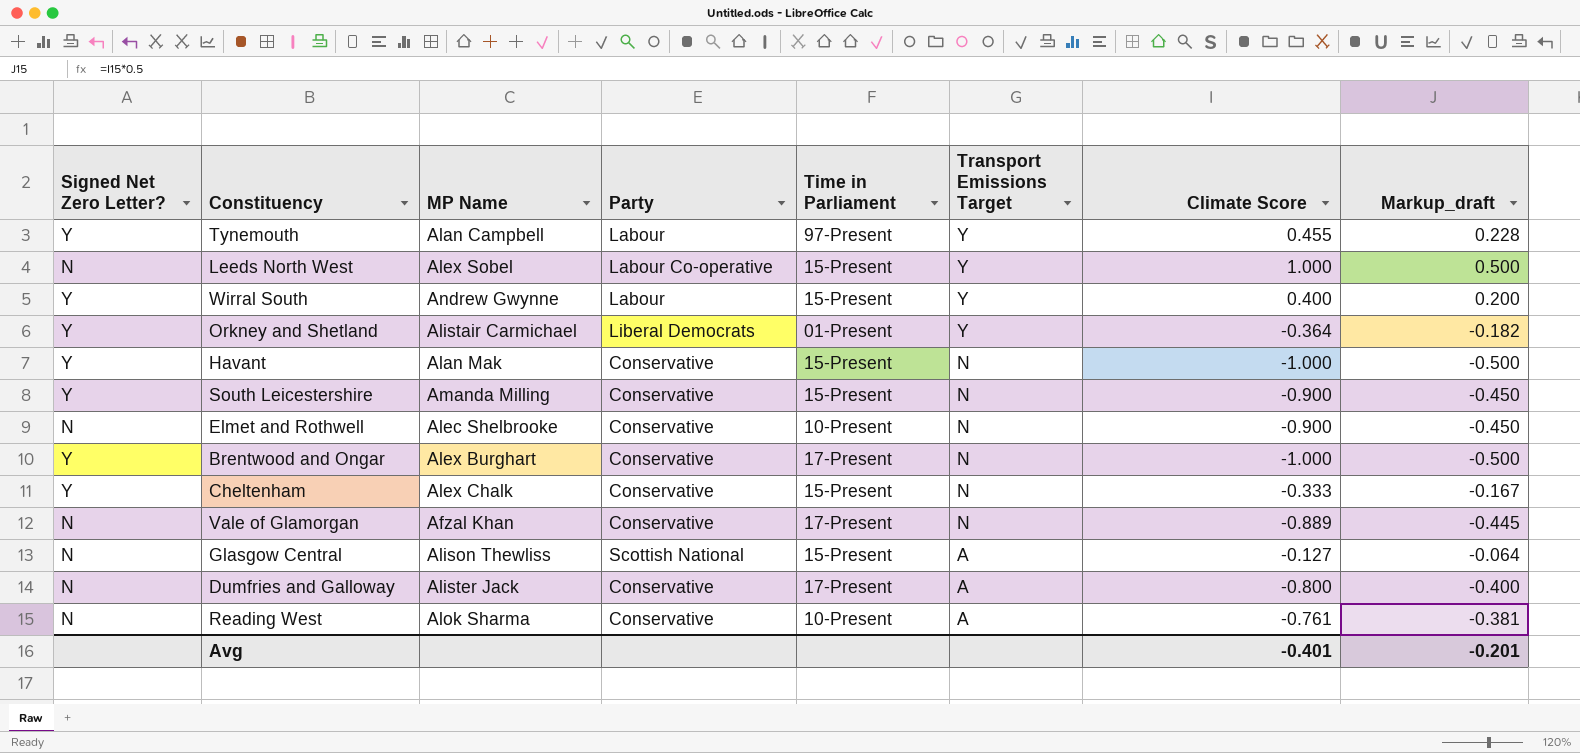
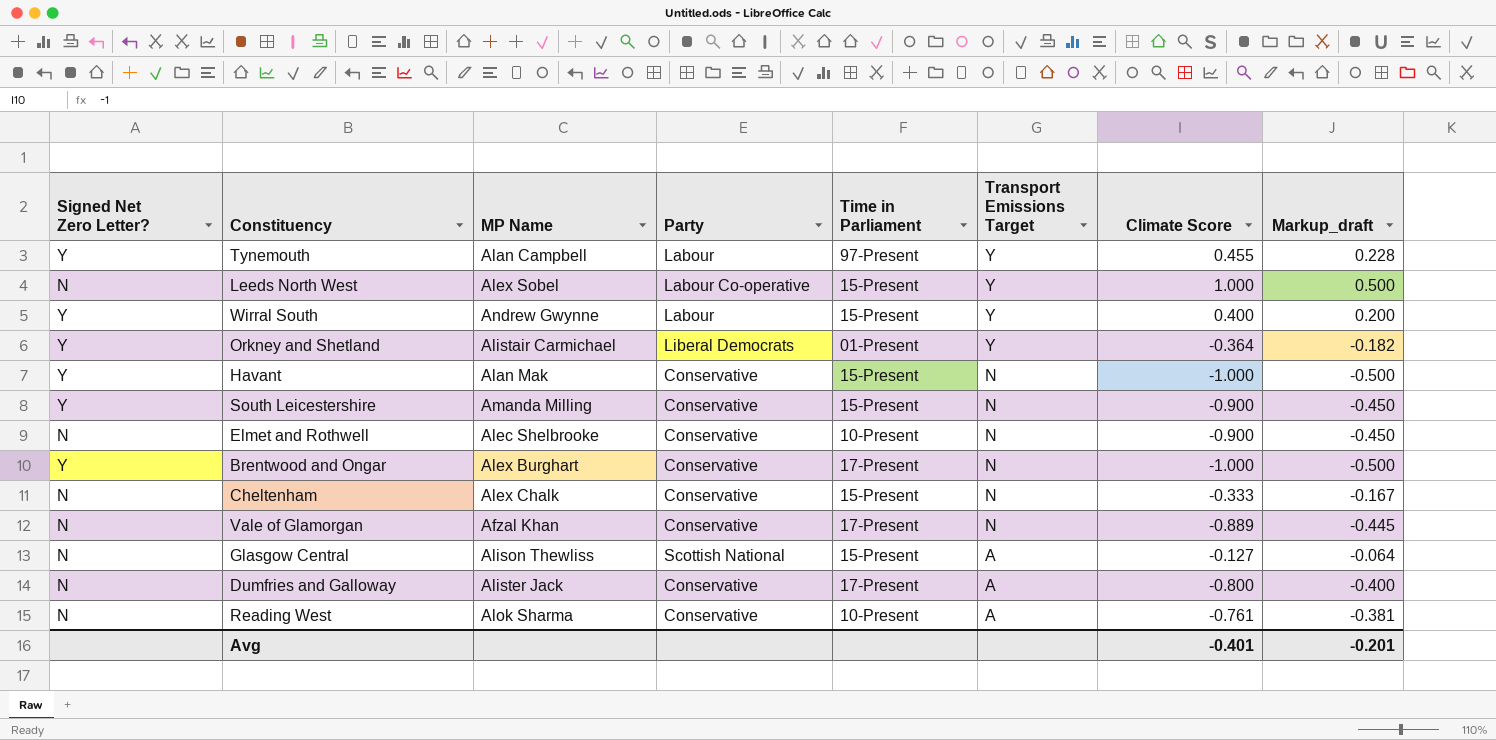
Cheltenham | Signed Net Zero Letter?: Y -> N

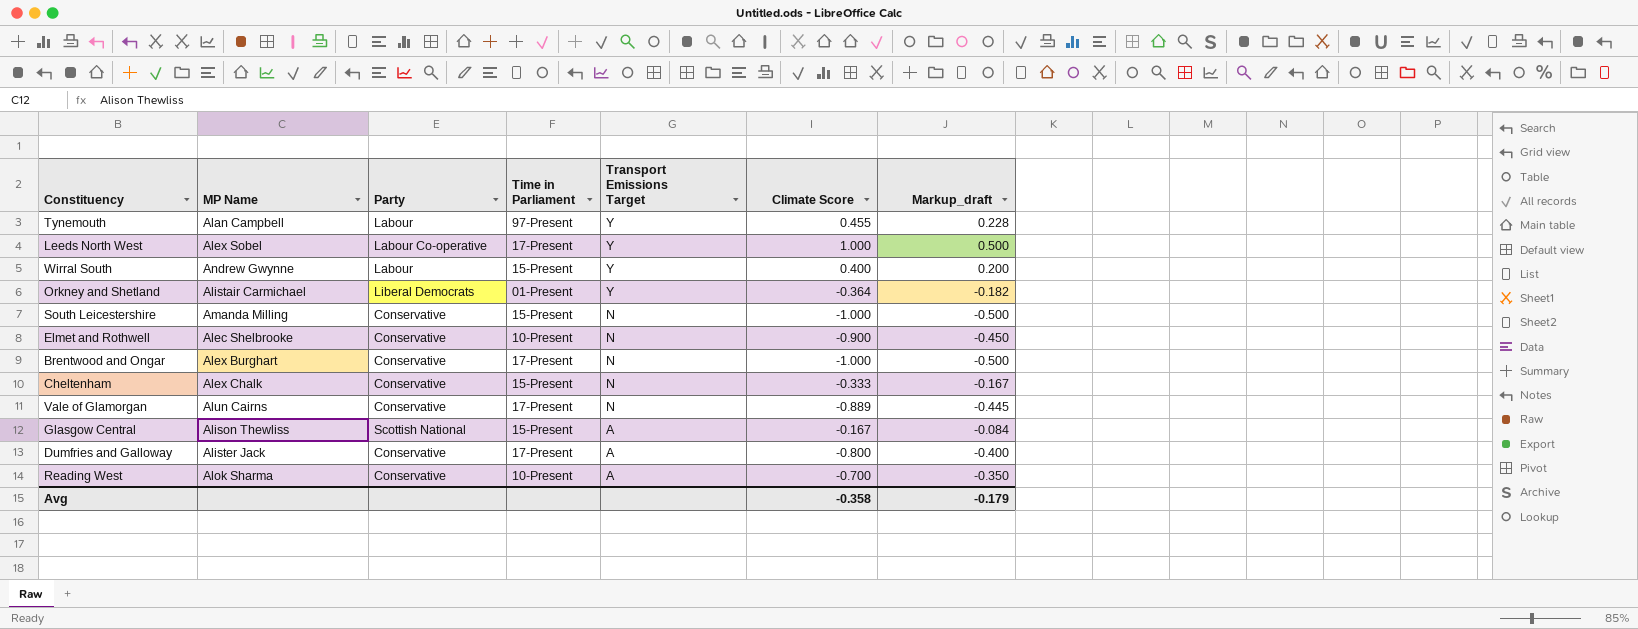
column Signed Net Zero Letter? | position: 1 -> none
row Havant: Y | Alan Mak | Conservative | 15-Present | N | -1.000 | -0.500 -> none
Leeds North West | Time in Parliament: 15-Present -> 17-Present
South Leicestershire | Climate Score: -0.900 -> -1.000
South Leicestershire | Markup_draft: -0.450 -> -0.500
Vale of Glamorgan | MP Name: Afzal Khan -> Alun Cairns
Glasgow Central | Climate Score: -0.127 -> -0.167
Glasgow Central | Markup_draft: -0.064 -> -0.084
Reading West | Climate Score: -0.761 -> -0.700
Reading West | Markup_draft: -0.381 -> -0.350
Avg | Climate Score: -0.401 -> -0.358
Avg | Markup_draft: -0.201 -> -0.179

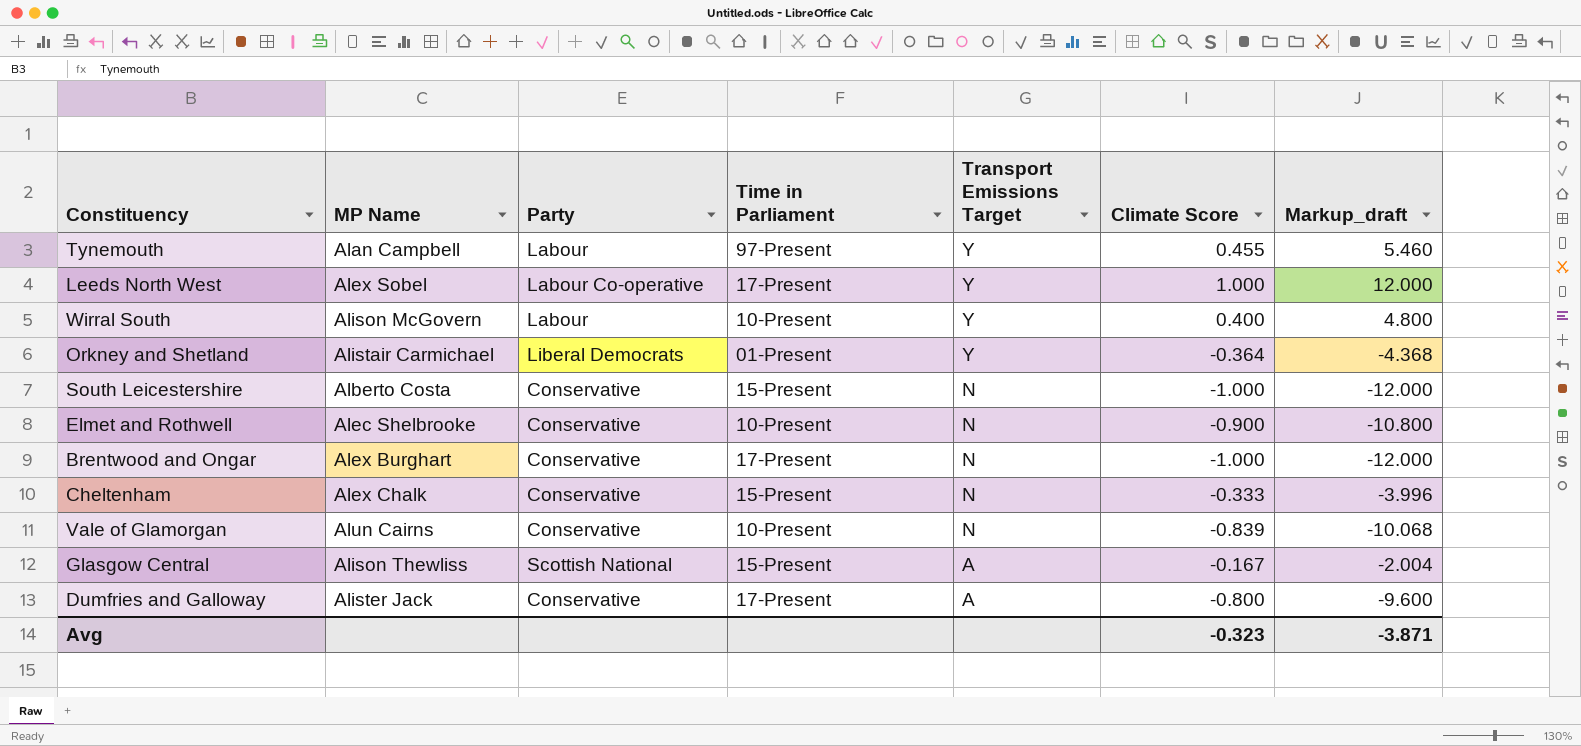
column Markup_draft | formula: [Climate Score] * 0.5 -> [Climate Score] * 12
row Reading West: Alok Sharma | Conservative | 10-Present | A | -0.700 | -0.350 -> none
Wirral South | MP Name: Andrew Gwynne -> Alison McGovern
Wirral South | Time in Parliament: 15-Present -> 10-Present
South Leicestershire | MP Name: Amanda Milling -> Alberto Costa
Vale of Glamorgan | Time in Parliament: 17-Present -> 10-Present
Vale of Glamorgan | Climate Score: -0.889 -> -0.839
Avg | Climate Score: -0.358 -> -0.323
Avg | Markup_draft: -0.179 -> -3.871

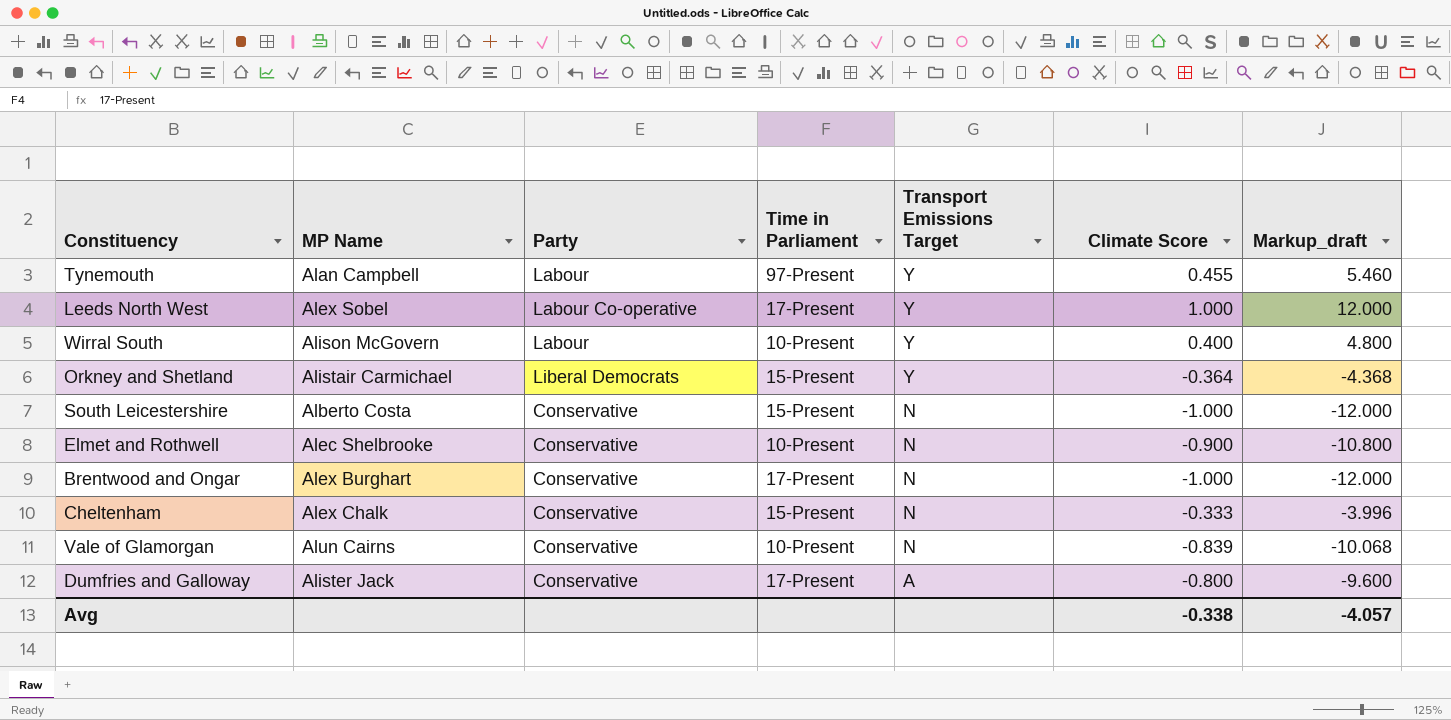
row Glasgow Central: Alison Thewliss | Scottish National | 15-Present | A | -0.167 | -2.004 -> none
Orkney and Shetland | Time in Parliament: 01-Present -> 15-Present
Avg | Climate Score: -0.323 -> -0.338
Avg | Markup_draft: -3.871 -> -4.057

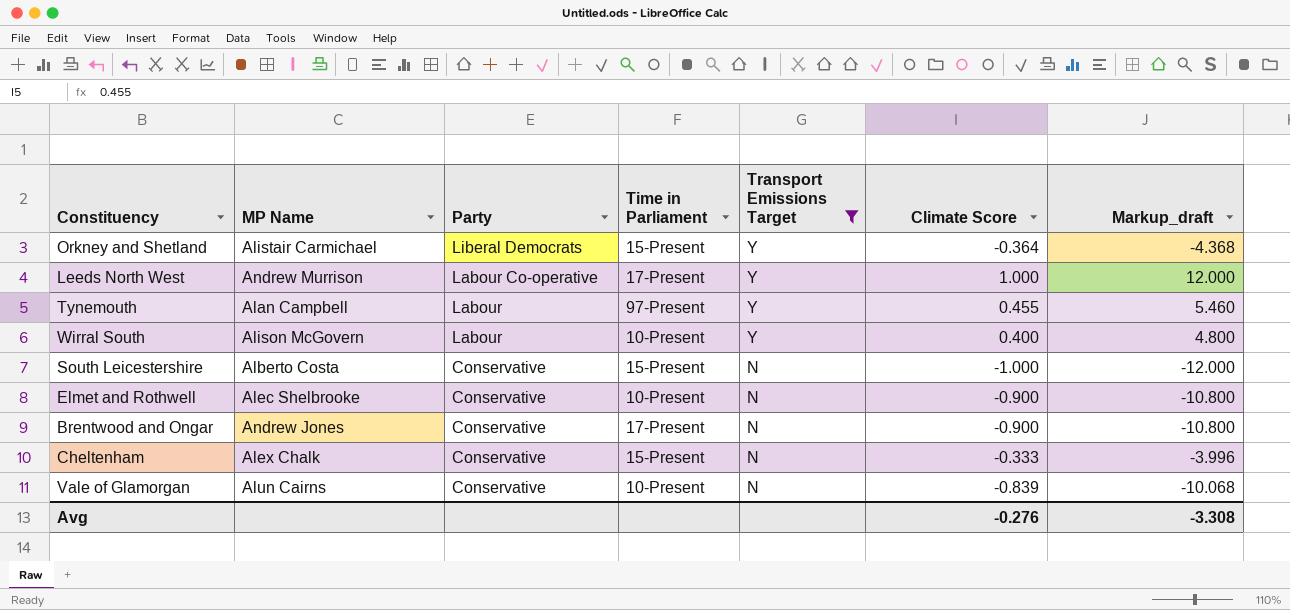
filter: none -> Transport Emissions Target != A
row order: Transport Emissions Target descending -> Party descending
Leeds North West | MP Name: Alex Sobel -> Andrew Murrison
Brentwood and Ongar | MP Name: Alex Burghart -> Andrew Jones
Brentwood and Ongar | Climate Score: -1.000 -> -0.900
Brentwood and Ongar | Markup_draft: -12.000 -> -10.800
Avg | Climate Score: -0.338 -> -0.276
Avg | Markup_draft: -4.057 -> -3.308

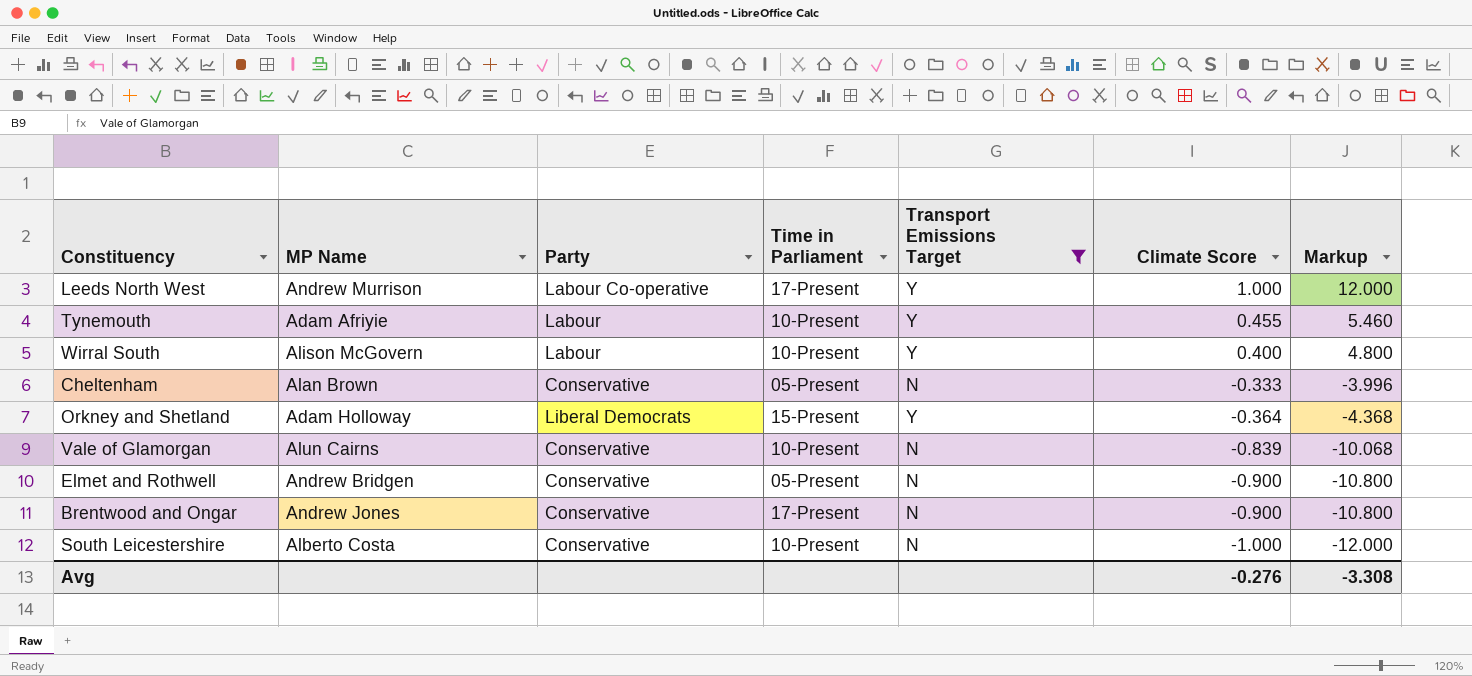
row order: Party descending -> Climate Score descending
column name: Markup_draft -> Markup
Tynemouth | MP Name: Alan Campbell -> Adam Afriyie
Tynemouth | Time in Parliament: 97-Present -> 10-Present
Cheltenham | MP Name: Alex Chalk -> Alan Brown
Cheltenham | Time in Parliament: 15-Present -> 05-Present
Orkney and Shetland | MP Name: Alistair Carmichael -> Adam Holloway
Elmet and Rothwell | MP Name: Alec Shelbrooke -> Andrew Bridgen
Elmet and Rothwell | Time in Parliament: 10-Present -> 05-Present
South Leicestershire | Time in Parliament: 15-Present -> 10-Present

